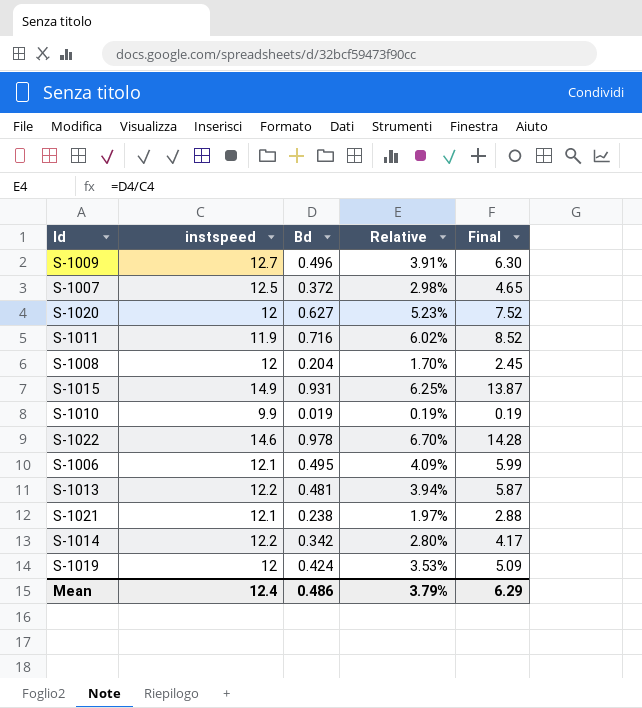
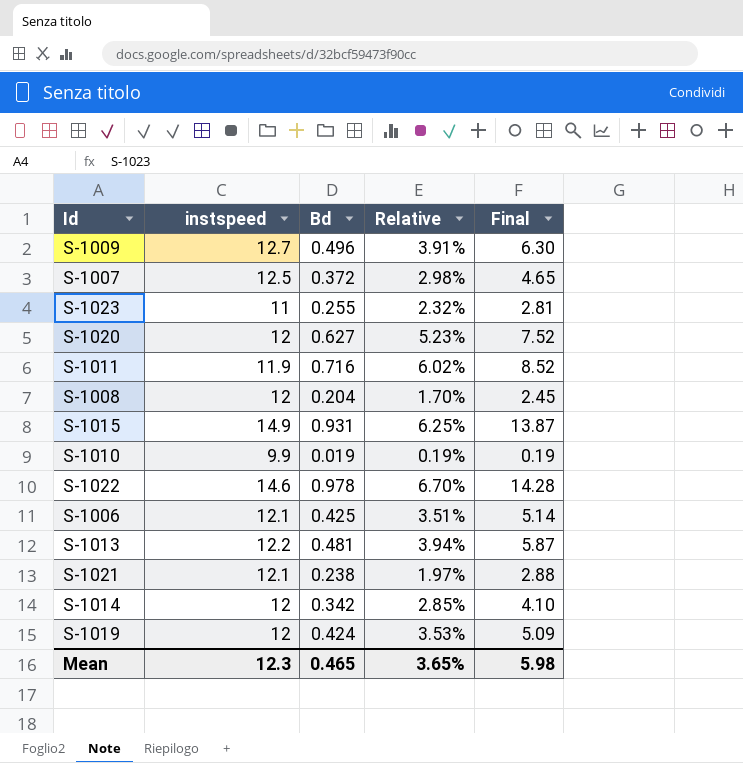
row S-1023: none -> 11 | 0.255 | 2.32% | 2.81
S-1006 | Bd: 0.495 -> 0.425
S-1006 | Relative: 4.09% -> 3.51%
S-1006 | Final: 5.99 -> 5.14
S-1014 | instspeed: 12.2 -> 12
S-1014 | Relative: 2.80% -> 2.85%
S-1014 | Final: 4.17 -> 4.10
Mean | instspeed: 12.4 -> 12.3
Mean | Bd: 0.486 -> 0.465
Mean | Relative: 3.79% -> 3.65%
Mean | Final: 6.29 -> 5.98

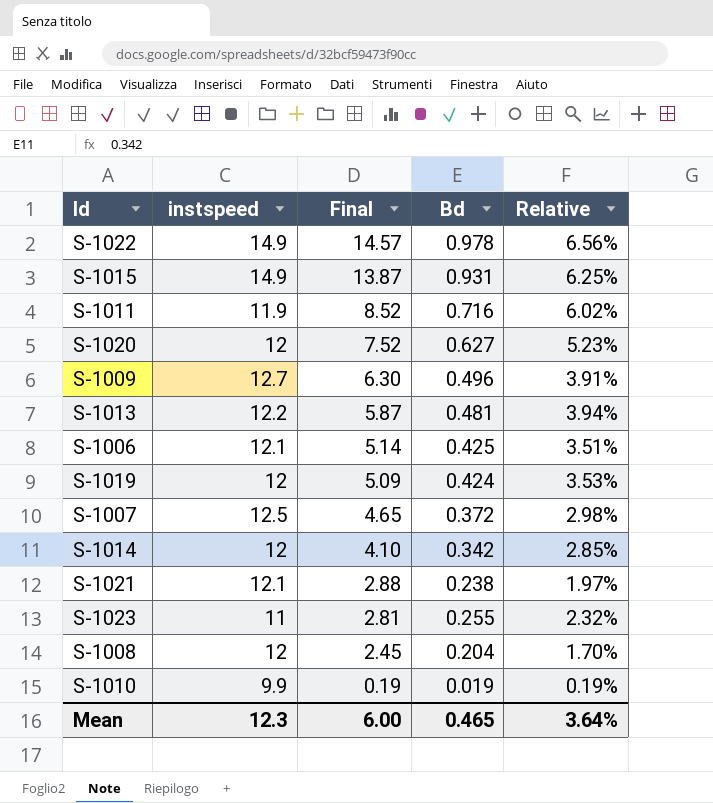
row order: none -> Final descending
column Final | position: 5 -> 3
S-1022 | instspeed: 14.6 -> 14.9
S-1022 | Final: 14.28 -> 14.57
S-1022 | Relative: 6.70% -> 6.56%
Mean | Final: 5.98 -> 6.00
Mean | Relative: 3.65% -> 3.64%

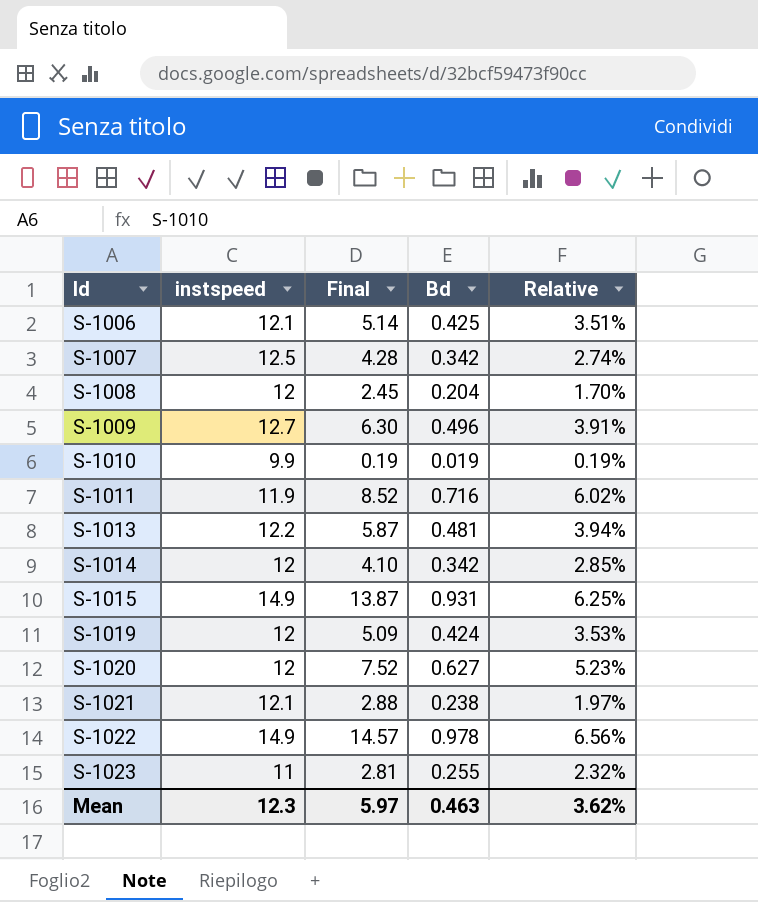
row order: Final descending -> Id ascending
S-1007 | Final: 4.65 -> 4.28
S-1007 | Bd: 0.372 -> 0.342
S-1007 | Relative: 2.98% -> 2.74%
Mean | Final: 6.00 -> 5.97
Mean | Bd: 0.465 -> 0.463
Mean | Relative: 3.64% -> 3.62%

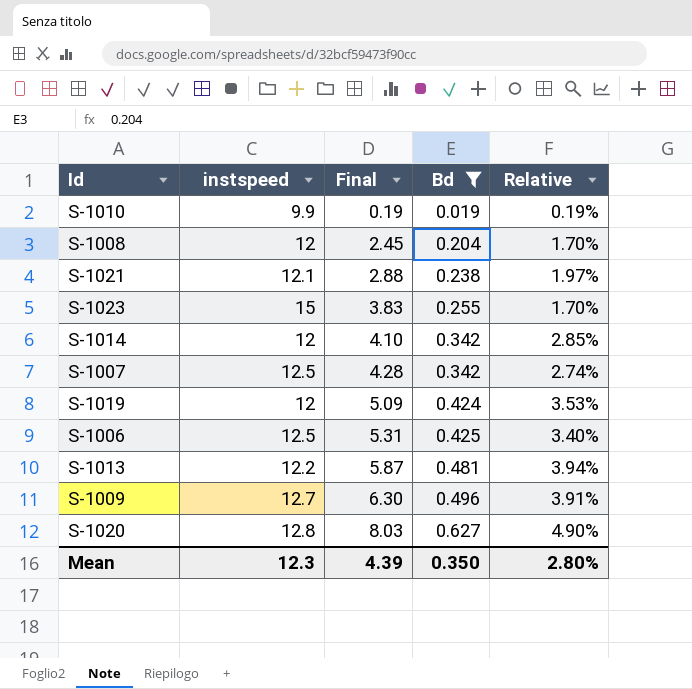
filter: none -> Bd <= 0.627
row order: Id ascending -> Final ascending
S-1023 | instspeed: 11 -> 15
S-1023 | Final: 2.81 -> 3.83
S-1023 | Relative: 2.32% -> 1.70%
S-1006 | instspeed: 12.1 -> 12.5
S-1006 | Final: 5.14 -> 5.31
S-1006 | Relative: 3.51% -> 3.40%
S-1020 | instspeed: 12 -> 12.8
S-1020 | Final: 7.52 -> 8.03
S-1020 | Relative: 5.23% -> 4.90%
Mean | Final: 5.97 -> 4.39
Mean | Bd: 0.463 -> 0.350
Mean | Relative: 3.62% -> 2.80%

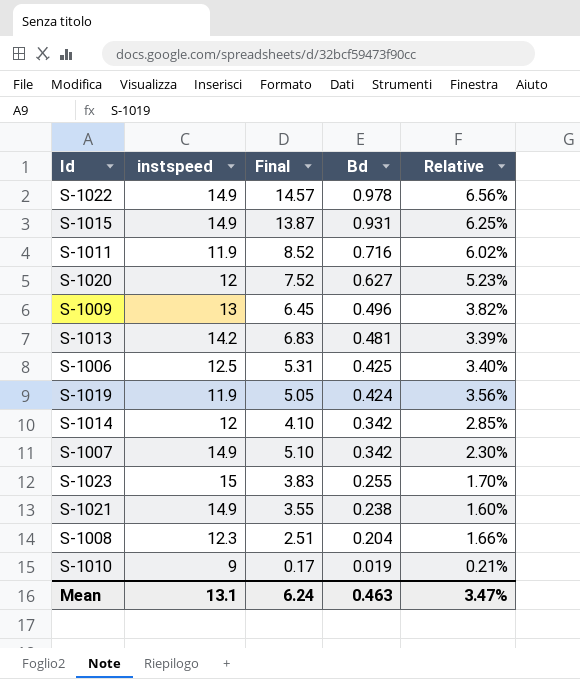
filter: Bd <= 0.627 -> none
row order: Final ascending -> Bd descending
S-1020 | instspeed: 12.8 -> 12
S-1020 | Final: 8.03 -> 7.52
S-1020 | Relative: 4.90% -> 5.23%
S-1009 | instspeed: 12.7 -> 13
S-1009 | Final: 6.30 -> 6.45
S-1009 | Relative: 3.91% -> 3.82%
S-1013 | instspeed: 12.2 -> 14.2
S-1013 | Final: 5.87 -> 6.83
S-1013 | Relative: 3.94% -> 3.39%
S-1019 | instspeed: 12 -> 11.9
S-1019 | Final: 5.09 -> 5.05
S-1019 | Relative: 3.53% -> 3.56%
S-1007 | instspeed: 12.5 -> 14.9
S-1007 | Final: 4.28 -> 5.10
S-1007 | Relative: 2.74% -> 2.30%
S-1021 | instspeed: 12.1 -> 14.9
S-1021 | Final: 2.88 -> 3.55
S-1021 | Relative: 1.97% -> 1.60%
S-1008 | instspeed: 12 -> 12.3
S-1008 | Final: 2.45 -> 2.51
S-1008 | Relative: 1.70% -> 1.66%
S-1010 | instspeed: 9.9 -> 9
S-1010 | Final: 0.19 -> 0.17
S-1010 | Relative: 0.19% -> 0.21%
Mean | instspeed: 12.3 -> 13.1
Mean | Final: 4.39 -> 6.24
Mean | Bd: 0.350 -> 0.463
Mean | Relative: 2.80% -> 3.47%

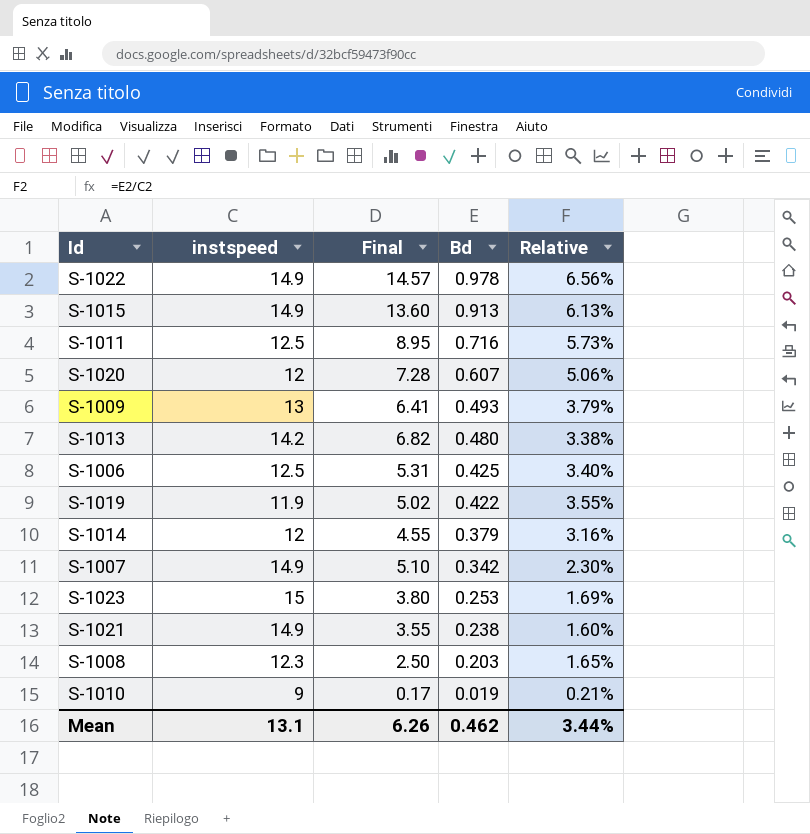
S-1015 | Final: 13.87 -> 13.60
S-1015 | Bd: 0.931 -> 0.913
S-1015 | Relative: 6.25% -> 6.13%
S-1011 | instspeed: 11.9 -> 12.5
S-1011 | Final: 8.52 -> 8.95
S-1011 | Relative: 6.02% -> 5.73%
S-1020 | Final: 7.52 -> 7.28
S-1020 | Bd: 0.627 -> 0.607
S-1020 | Relative: 5.23% -> 5.06%
S-1009 | Final: 6.45 -> 6.41
S-1009 | Bd: 0.496 -> 0.493
S-1009 | Relative: 3.82% -> 3.79%
S-1013 | Final: 6.83 -> 6.82
S-1013 | Bd: 0.481 -> 0.480
S-1013 | Relative: 3.39% -> 3.38%
S-1019 | Final: 5.05 -> 5.02
S-1019 | Bd: 0.424 -> 0.422
S-1019 | Relative: 3.56% -> 3.55%
S-1014 | Final: 4.10 -> 4.55
S-1014 | Bd: 0.342 -> 0.379
S-1014 | Relative: 2.85% -> 3.16%
S-1023 | Final: 3.83 -> 3.80
S-1023 | Bd: 0.255 -> 0.253
S-1023 | Relative: 1.70% -> 1.69%
S-1008 | Final: 2.51 -> 2.50
S-1008 | Bd: 0.204 -> 0.203
S-1008 | Relative: 1.66% -> 1.65%
Mean | Final: 6.24 -> 6.26
Mean | Bd: 0.463 -> 0.462
Mean | Relative: 3.47% -> 3.44%

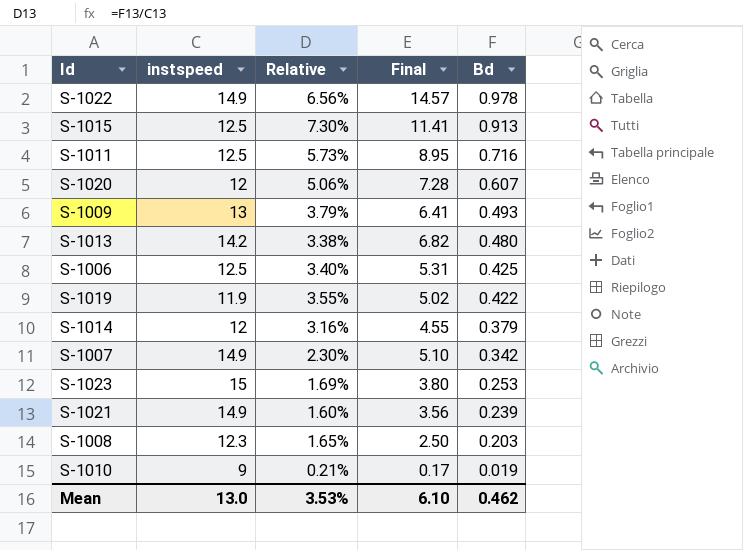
column Relative | position: 5 -> 3
S-1015 | instspeed: 14.9 -> 12.5
S-1015 | Relative: 6.13% -> 7.30%
S-1015 | Final: 13.60 -> 11.41
S-1021 | Final: 3.55 -> 3.56
S-1021 | Bd: 0.238 -> 0.239
Mean | instspeed: 13.1 -> 13.0
Mean | Relative: 3.44% -> 3.53%
Mean | Final: 6.26 -> 6.10

